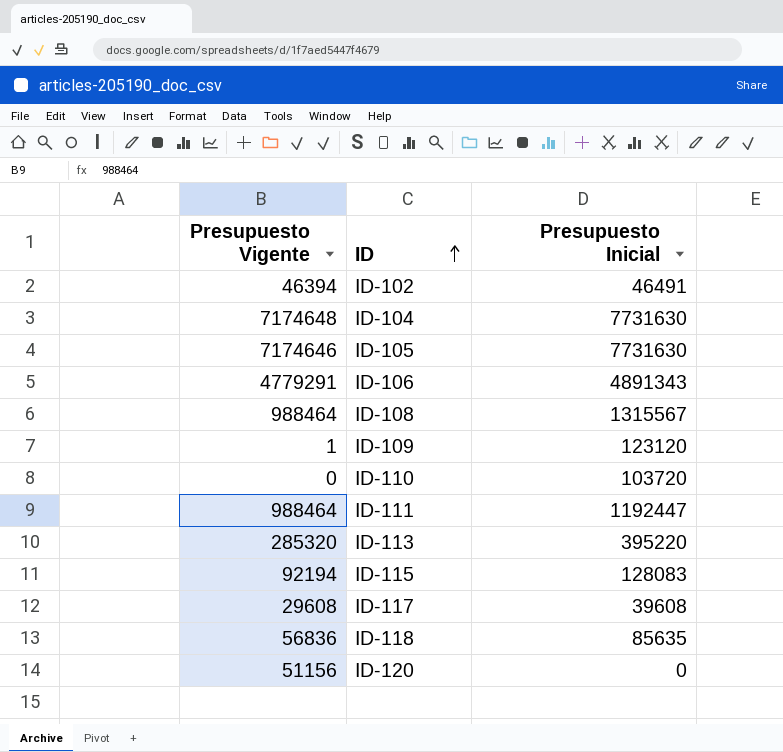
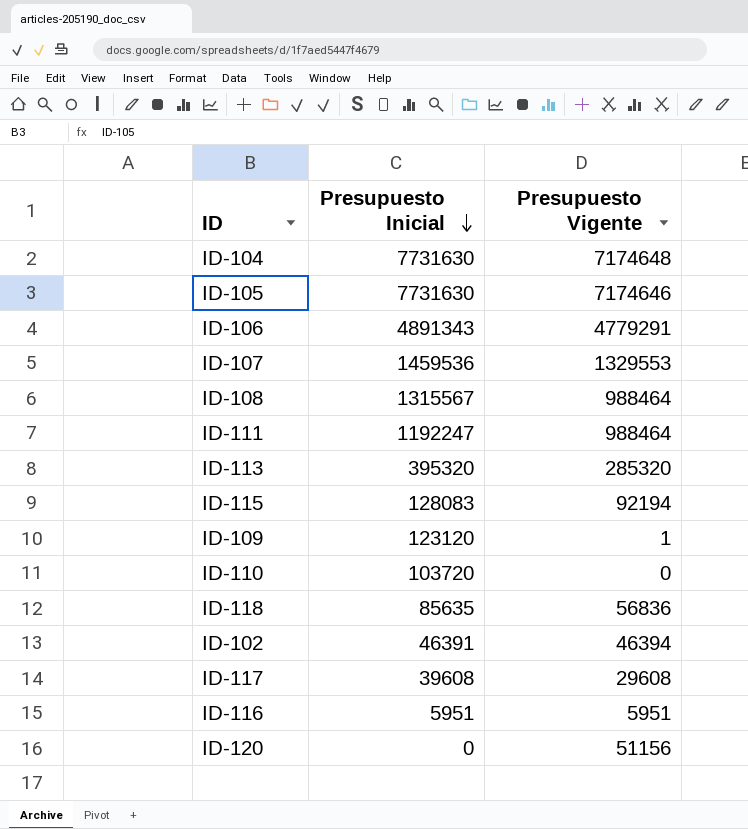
row order: ID ascending -> Presupuesto Inicial descending
column Presupuesto Vigente | position: 1 -> 3
row ID-107: none -> 1459536 | 1329553
ID-111 | Presupuesto Inicial: 1192447 -> 1192247
ID-113 | Presupuesto Inicial: 395220 -> 395320
ID-102 | Presupuesto Inicial: 46491 -> 46391
row ID-116: none -> 5951 | 5951

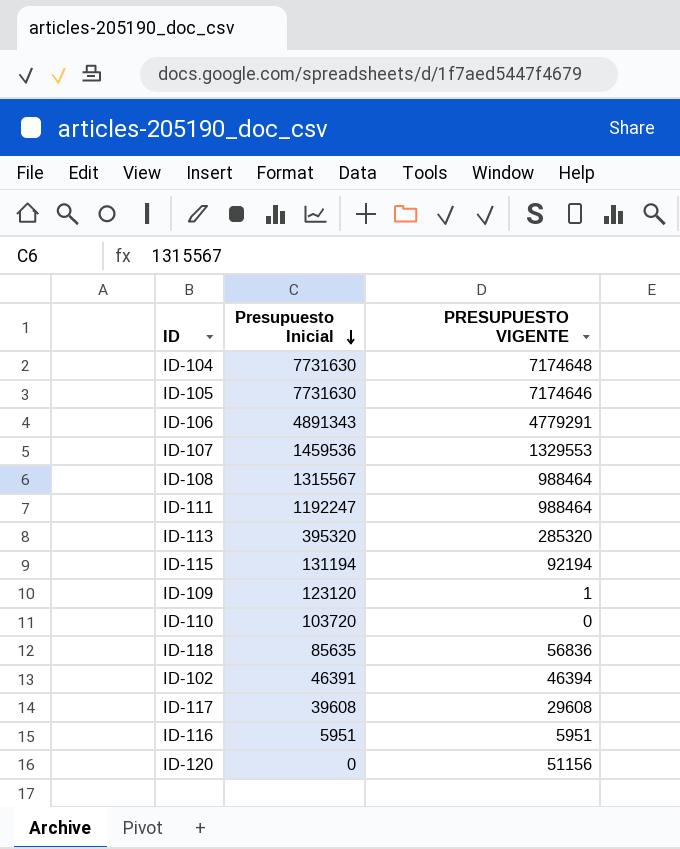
column name: Presupuesto Vigente -> PRESUPUESTO VIGENTE
ID-115 | Presupuesto Inicial: 128083 -> 131194

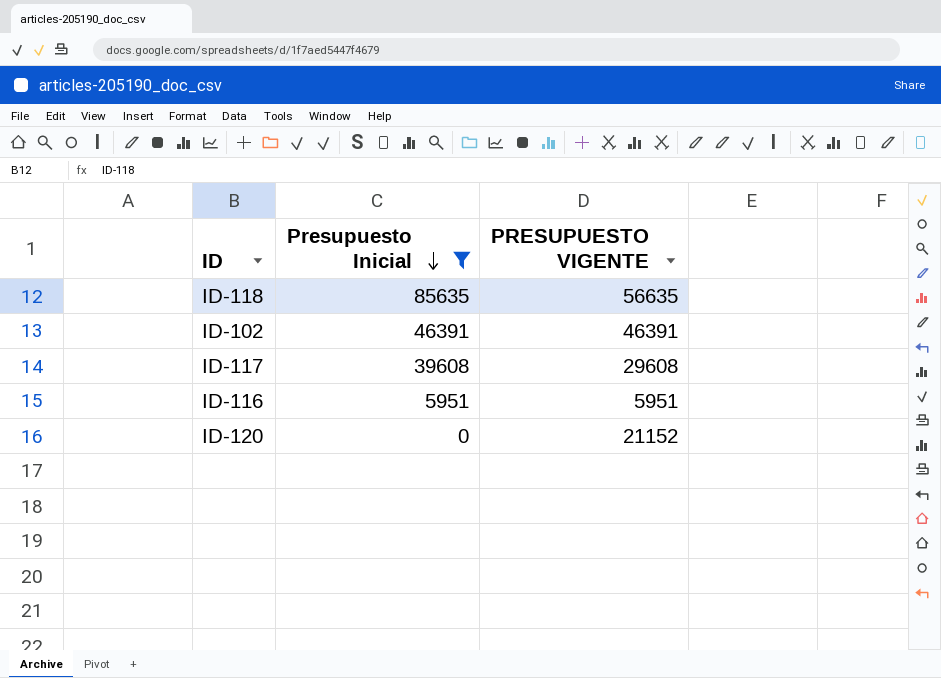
filter: none -> Presupuesto Inicial <= 85635
ID-118 | PRESUPUESTO VIGENTE: 56836 -> 56635
ID-102 | PRESUPUESTO VIGENTE: 46394 -> 46391
ID-120 | PRESUPUESTO VIGENTE: 51156 -> 21152

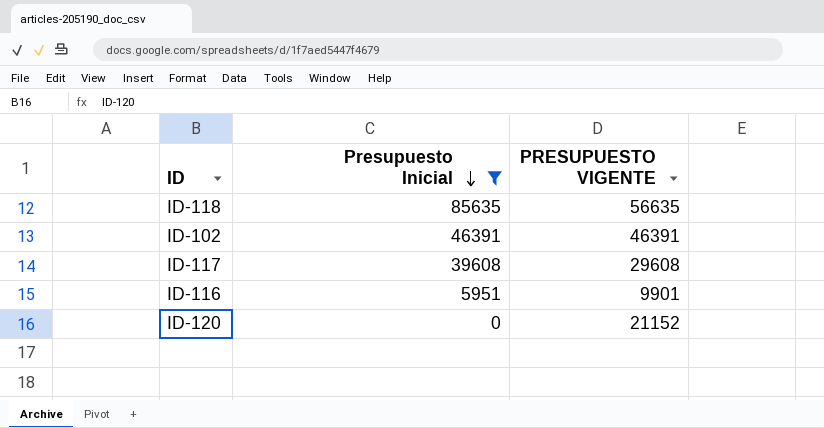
ID-116 | PRESUPUESTO VIGENTE: 5951 -> 9901

